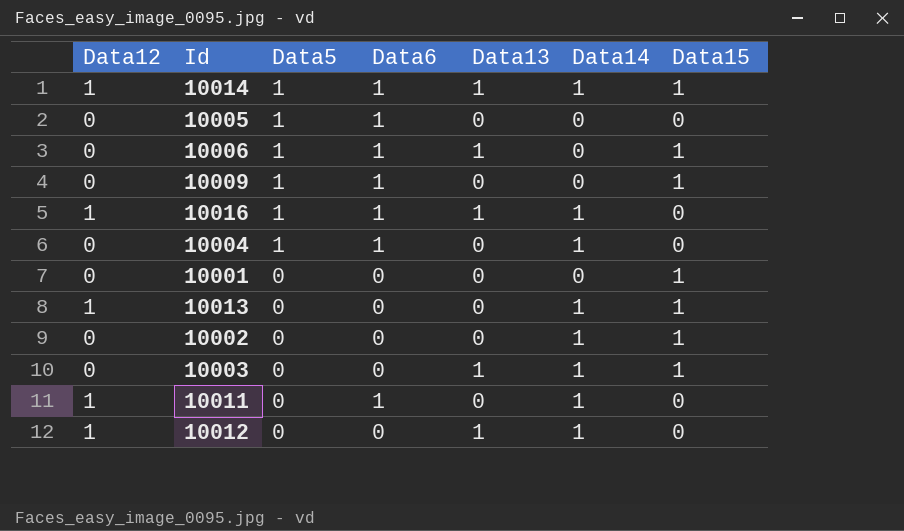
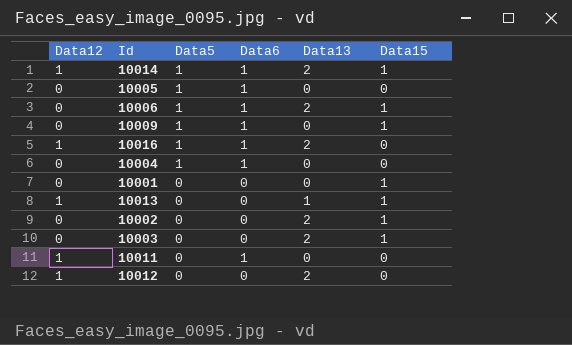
column Data14 | position: 6 -> none
10014 | Data13: 1 -> 2
10006 | Data13: 1 -> 2
10016 | Data13: 1 -> 2
10013 | Data13: 0 -> 1
10002 | Data13: 0 -> 2
10003 | Data13: 1 -> 2
10012 | Data13: 1 -> 2

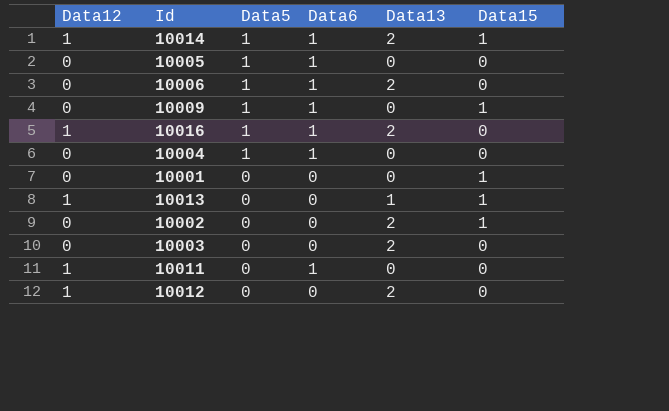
10006 | Data15: 1 -> 0
10003 | Data15: 1 -> 0

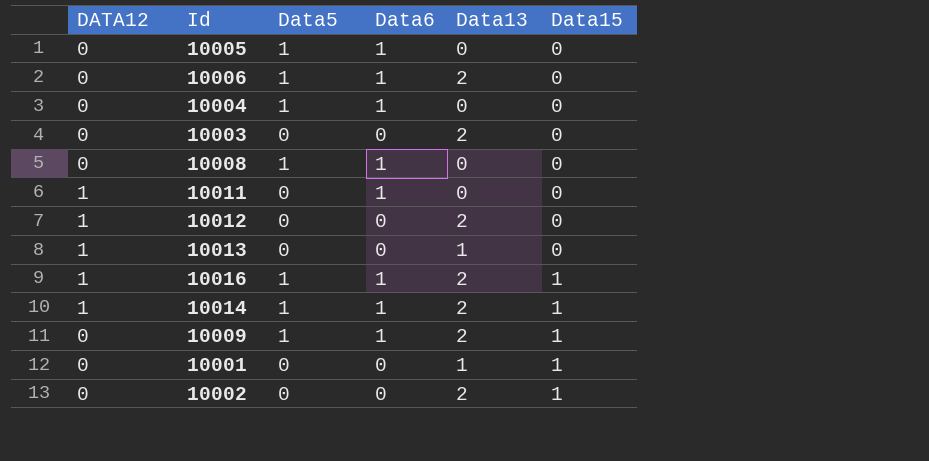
row order: Data5 descending -> Data15 ascending
column name: Data12 -> DATA12
row 10008: none -> 0 | 1 | 1 | 0 | 0
10013 | Data15: 1 -> 0
10016 | Data15: 0 -> 1
10009 | Data13: 0 -> 2
10001 | Data13: 0 -> 1

